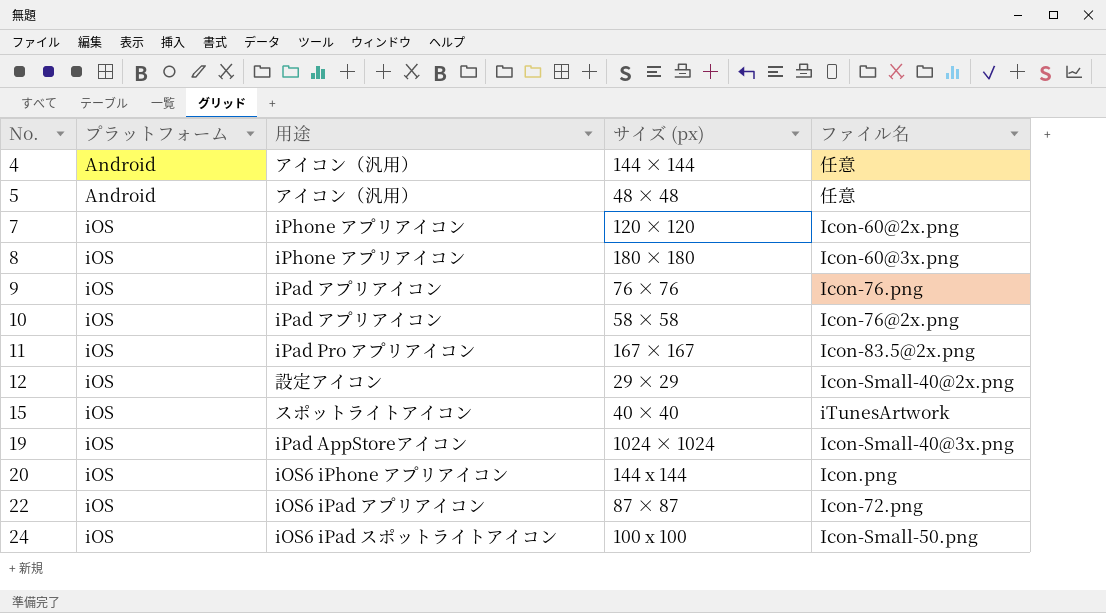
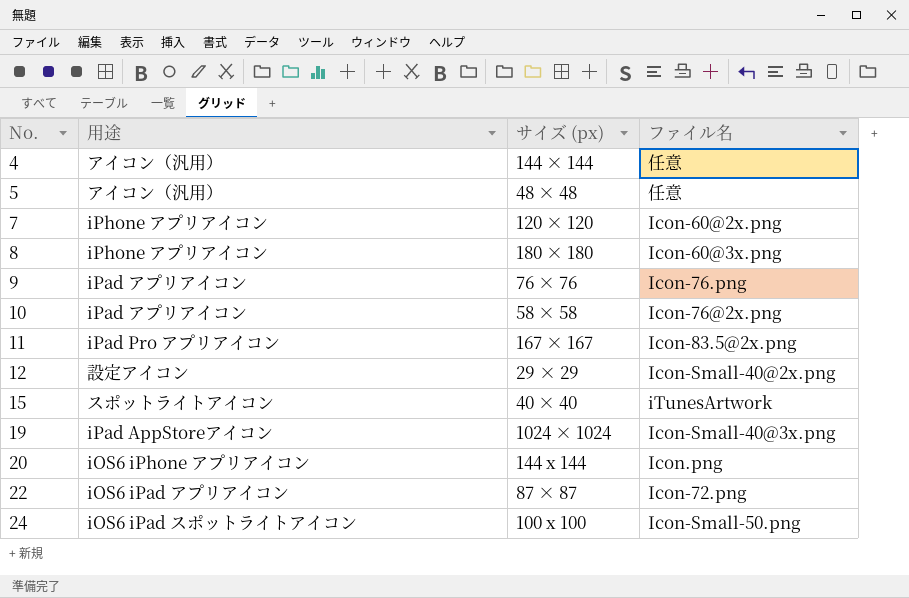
column プラットフォーム | position: 2 -> none

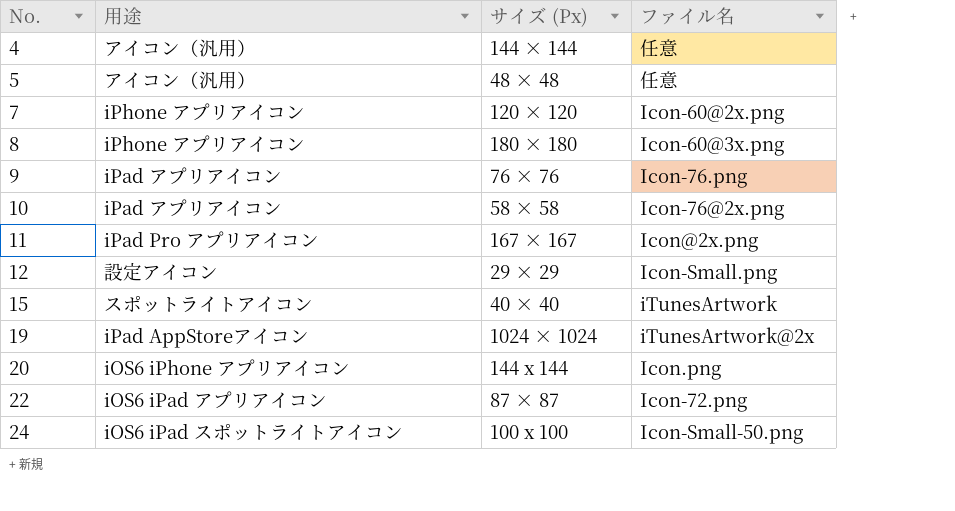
column name: サイズ (px) -> サイズ (Px)
11 | ファイル名: Icon-83.5@2x.png -> Icon@2x.png
12 | ファイル名: Icon-Small-40@2x.png -> Icon-Small.png
19 | ファイル名: Icon-Small-40@3x.png -> iTunesArtwork@2x

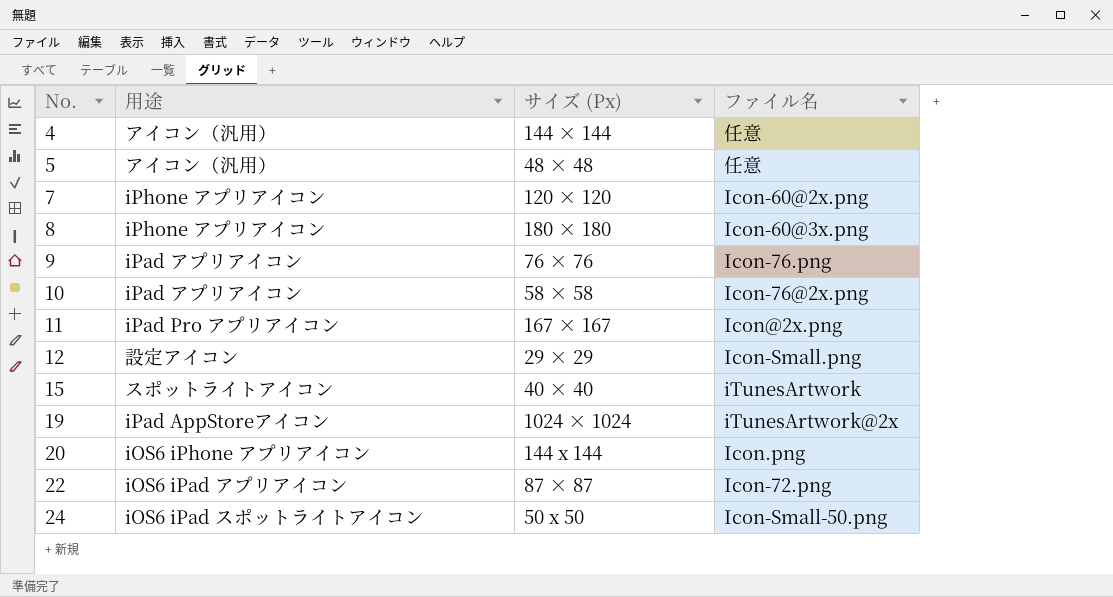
24 | サイズ (Px): 100 x 100 -> 50 x 50

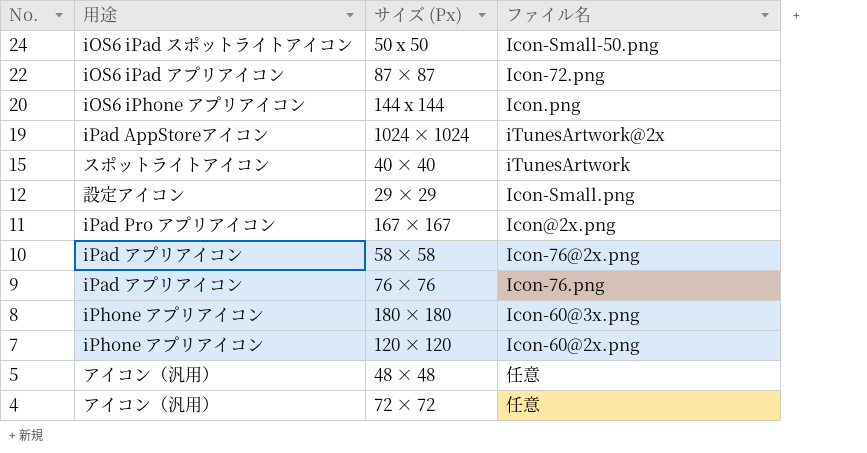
row order: No. ascending -> No. descending
4 | サイズ (Px): 144 × 144 -> 72 × 72

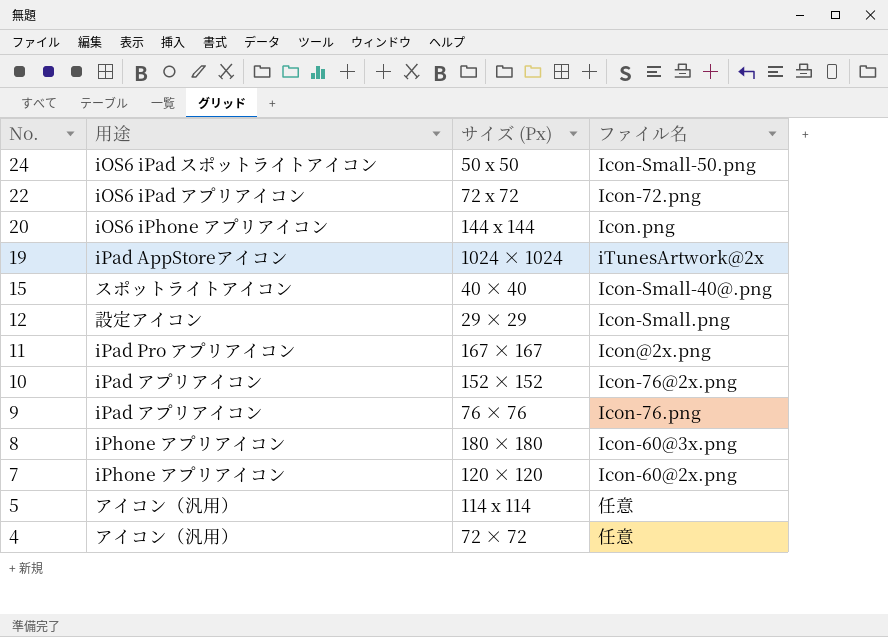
22 | サイズ (Px): 87 × 87 -> 72 x 72
15 | ファイル名: iTunesArtwork -> Icon-Small-40@.png
10 | サイズ (Px): 58 × 58 -> 152 × 152
5 | サイズ (Px): 48 × 48 -> 114 x 114

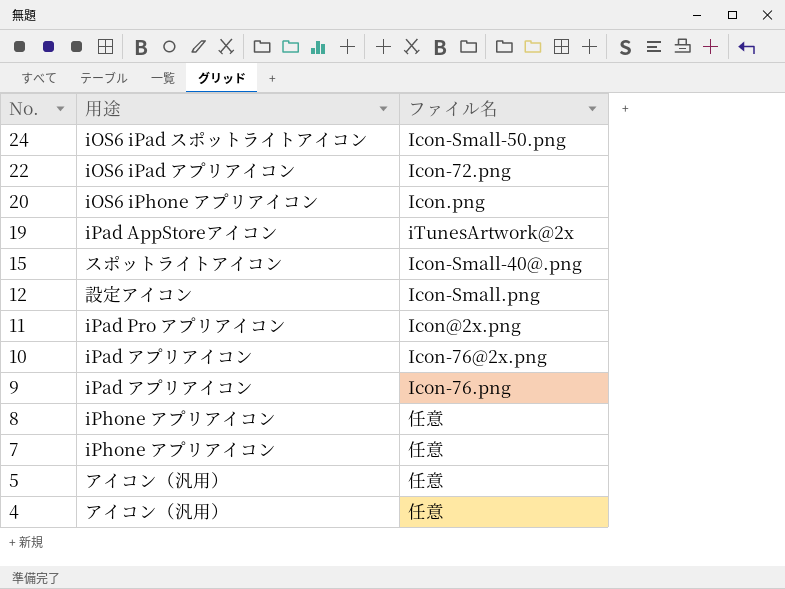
column サイズ (Px) | position: 3 -> none
8 | ファイル名: Icon-60@3x.png -> 任意
7 | ファイル名: Icon-60@2x.png -> 任意

